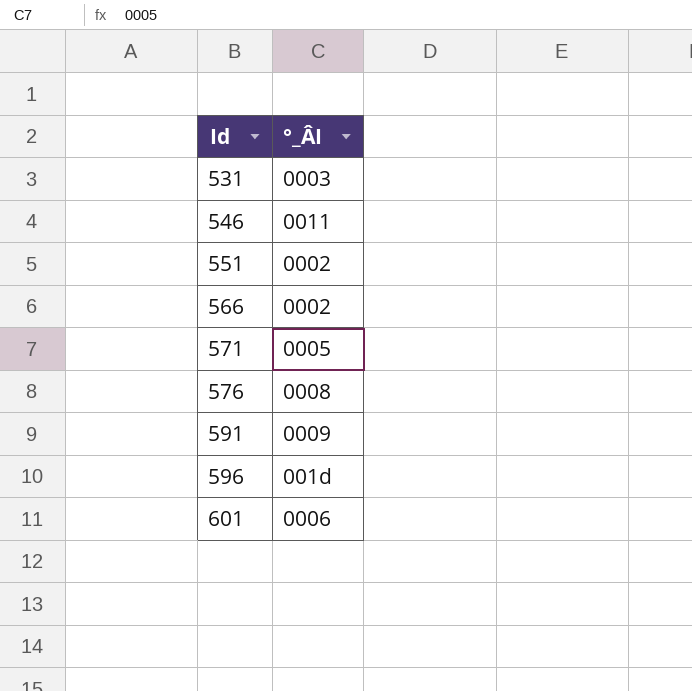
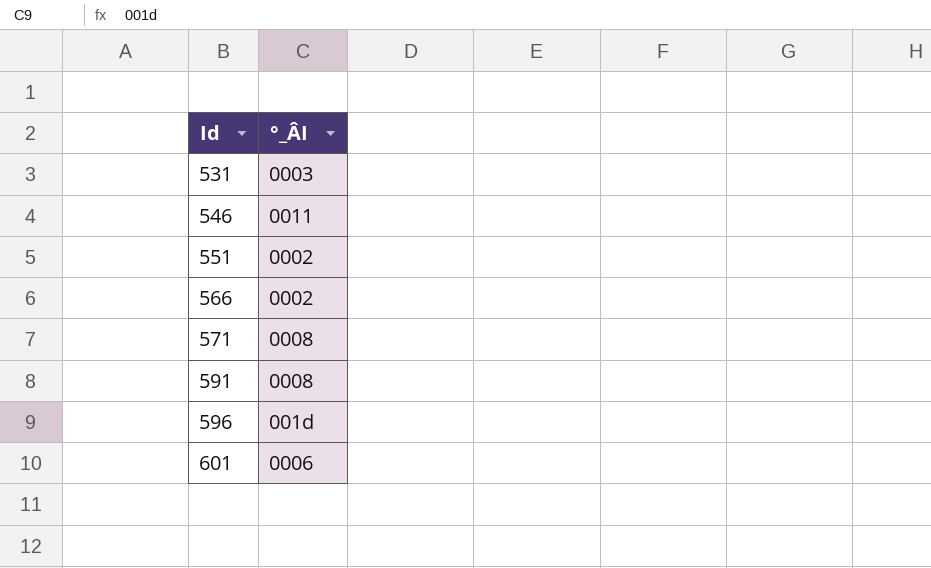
row 576: 0008 -> none
571 | °_ÂI: 0005 -> 0008
591 | °_ÂI: 0009 -> 0008

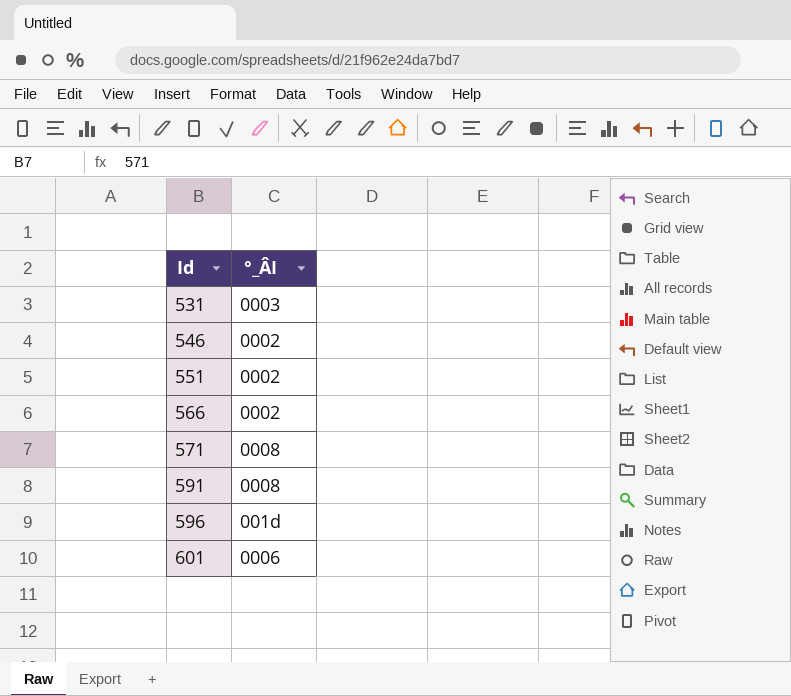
546 | °_ÂI: 0011 -> 0002

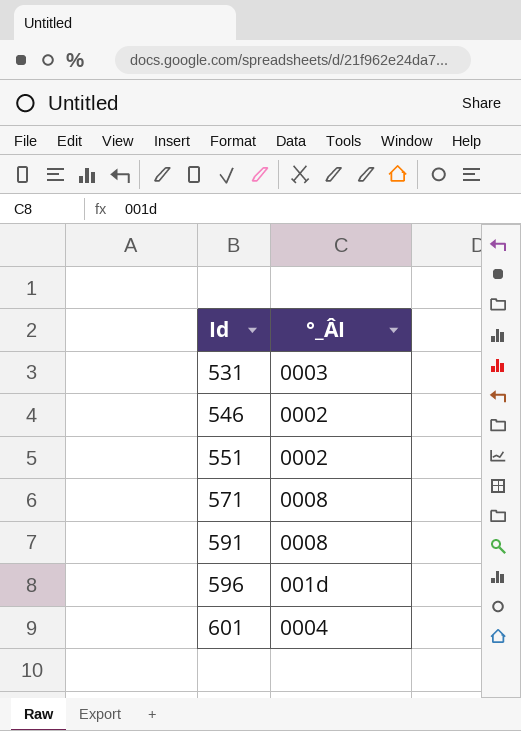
row 566: 0002 -> none
601 | °_ÂI: 0006 -> 0004

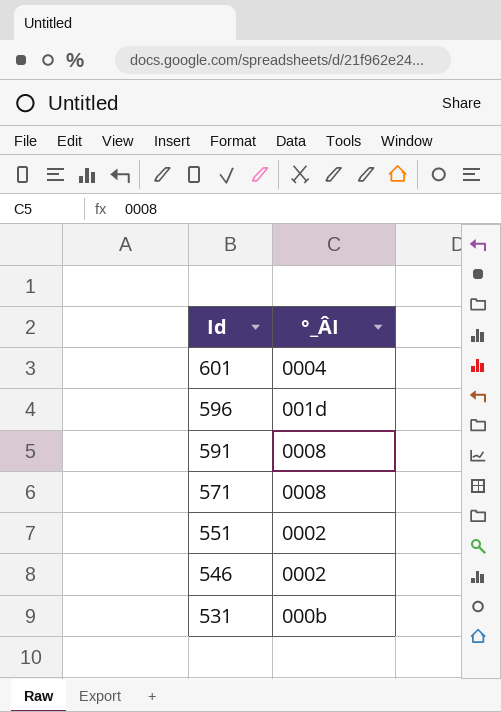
row order: Id ascending -> Id descending
531 | °_ÂI: 0003 -> 000b

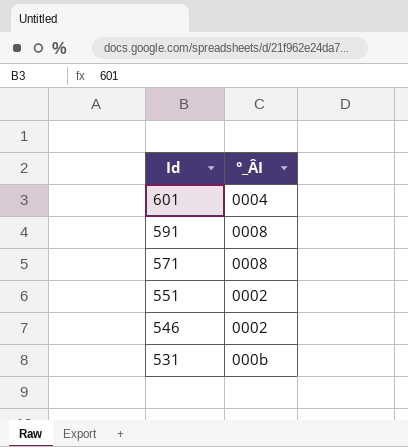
row 596: 001d -> none

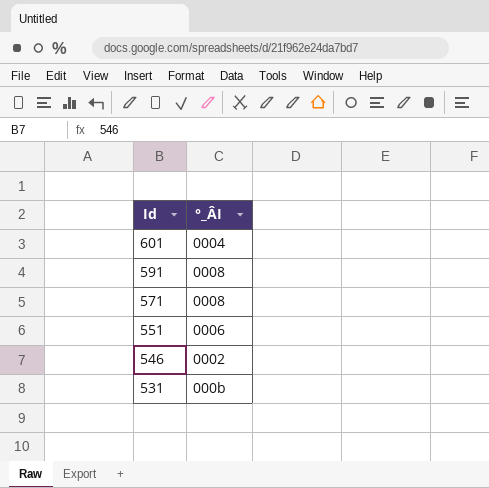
551 | °_ÂI: 0002 -> 0006

